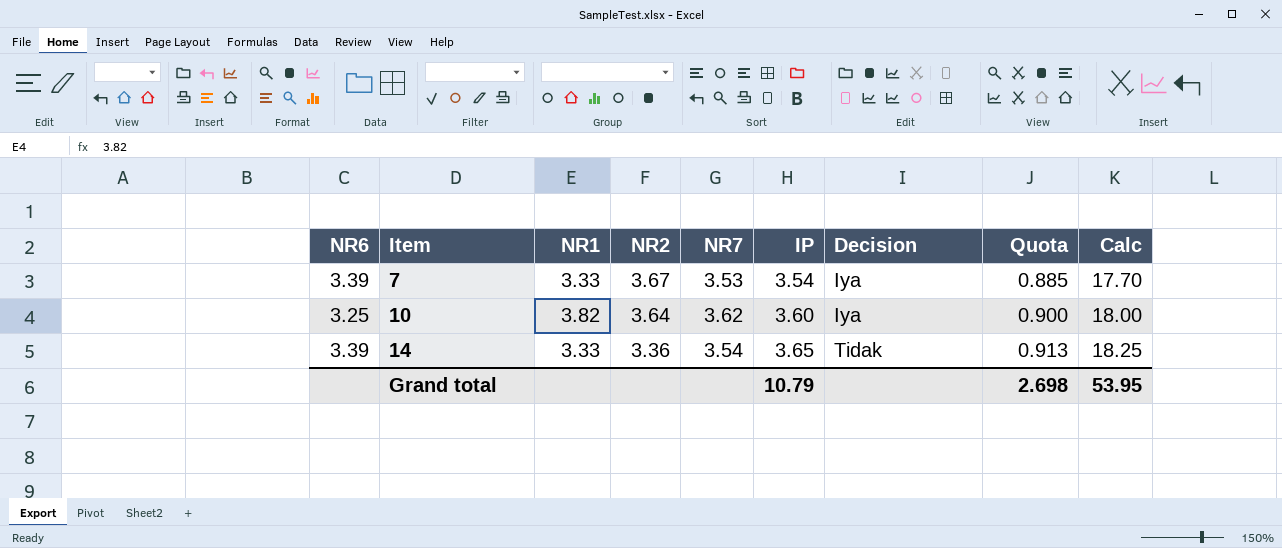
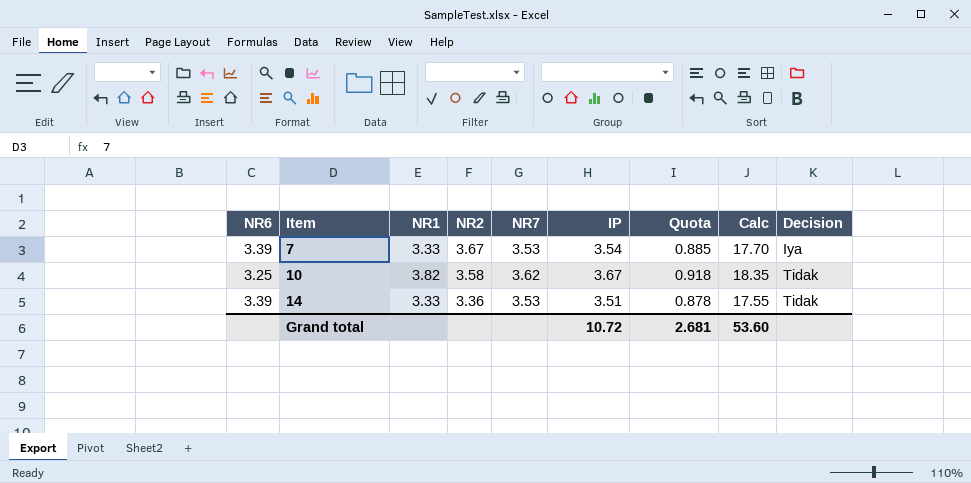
column Decision | position: 7 -> 9
10 | NR2: 3.64 -> 3.58
10 | IP: 3.60 -> 3.67
10 | Quota: 0.900 -> 0.918
10 | Calc: 18.00 -> 18.35
10 | Decision: Iya -> Tidak
14 | NR7: 3.54 -> 3.53
14 | IP: 3.65 -> 3.51
14 | Quota: 0.913 -> 0.878
14 | Calc: 18.25 -> 17.55
Grand total | IP: 10.79 -> 10.72
Grand total | Quota: 2.698 -> 2.681
Grand total | Calc: 53.95 -> 53.60

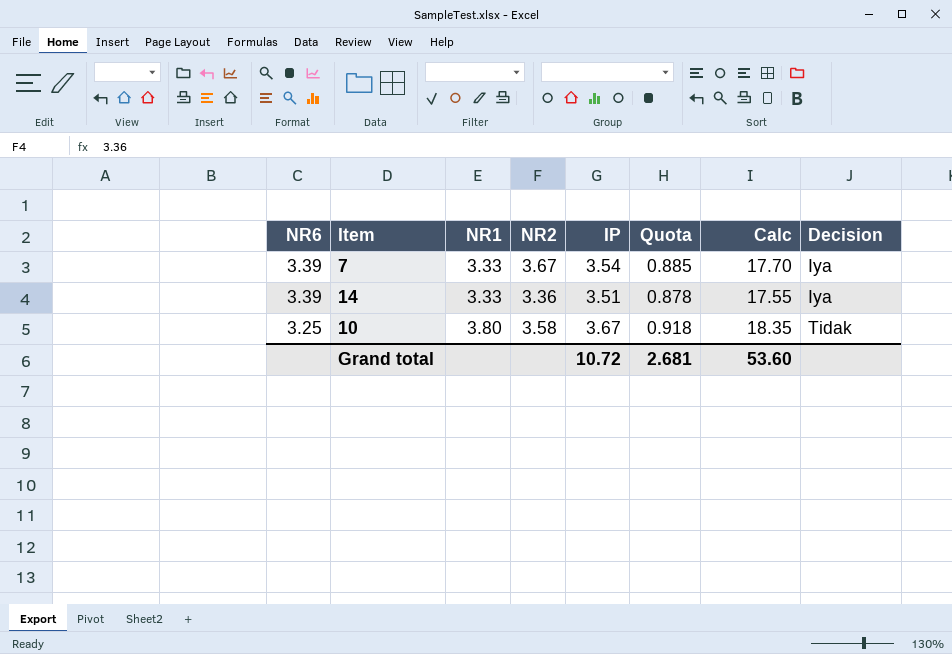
row order: Item ascending -> NR6 descending
column NR7 | position: 5 -> none
14 | Decision: Tidak -> Iya
10 | NR1: 3.82 -> 3.80

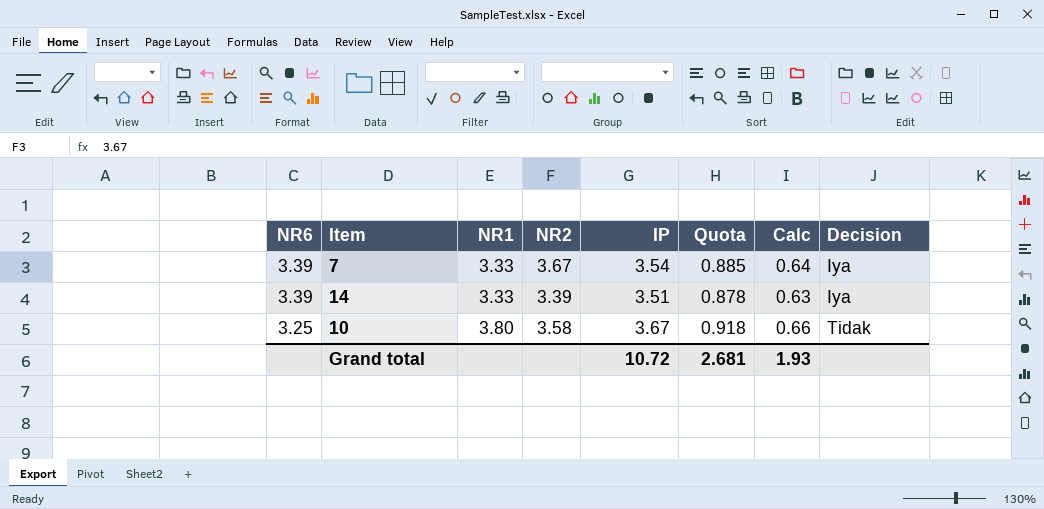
column Calc | formula: [IP] * 5 -> [IP] * 0.18
14 | NR2: 3.36 -> 3.39
Grand total | Calc: 53.60 -> 1.93

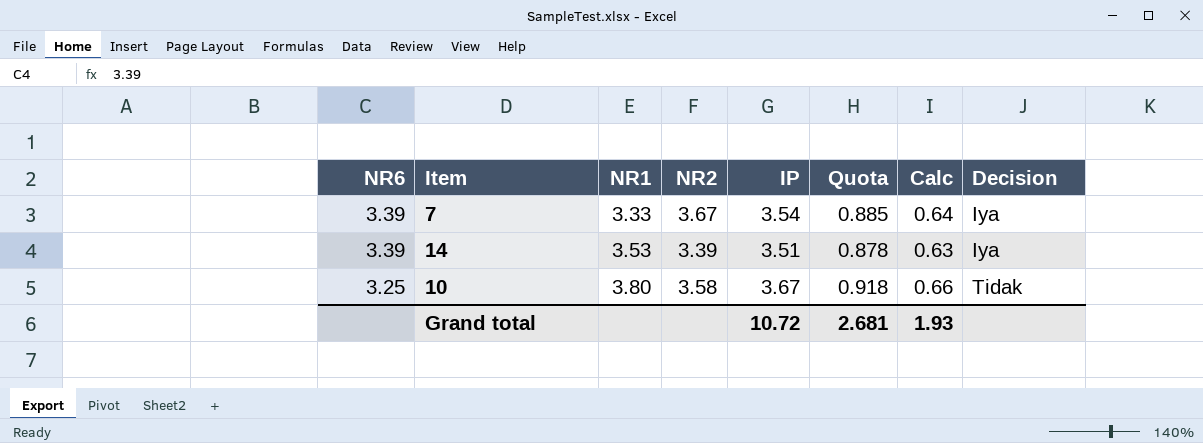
14 | NR1: 3.33 -> 3.53

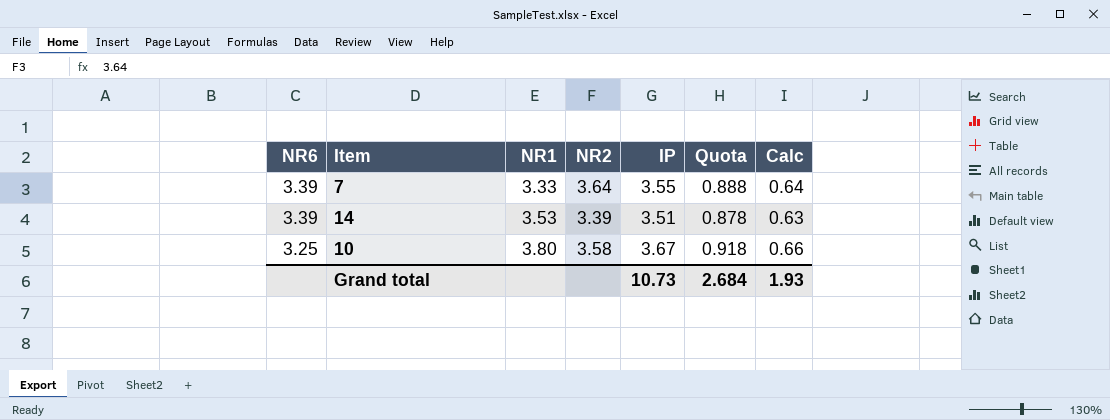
column Decision | position: 8 -> none
7 | NR2: 3.67 -> 3.64
7 | IP: 3.54 -> 3.55
7 | Quota: 0.885 -> 0.888
Grand total | IP: 10.72 -> 10.73
Grand total | Quota: 2.681 -> 2.684

